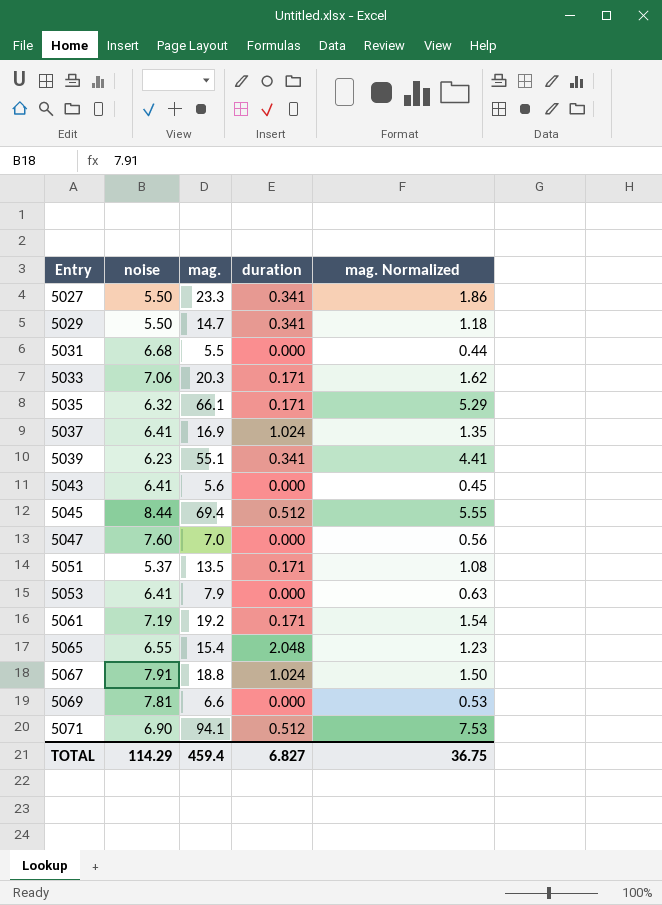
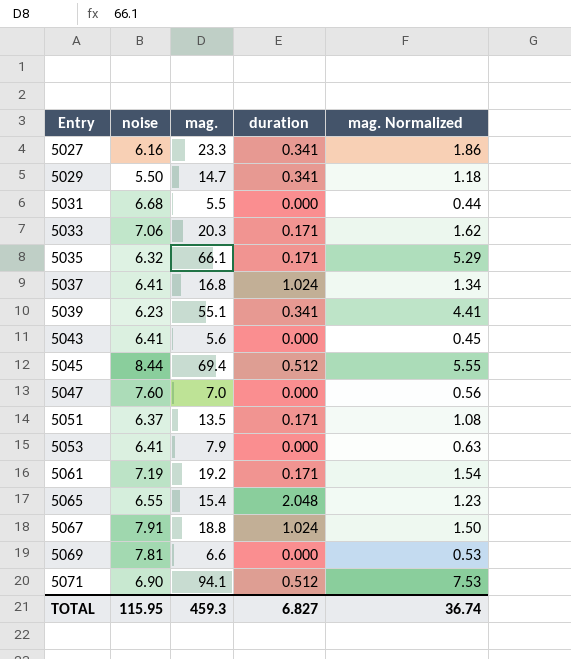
5027 | noise: 5.50 -> 6.16
5037 | mag.: 16.9 -> 16.8
5037 | mag. Normalized: 1.35 -> 1.34
5051 | noise: 5.37 -> 6.37
TOTAL | noise: 114.29 -> 115.95
TOTAL | mag.: 459.4 -> 459.3
TOTAL | mag. Normalized: 36.75 -> 36.74

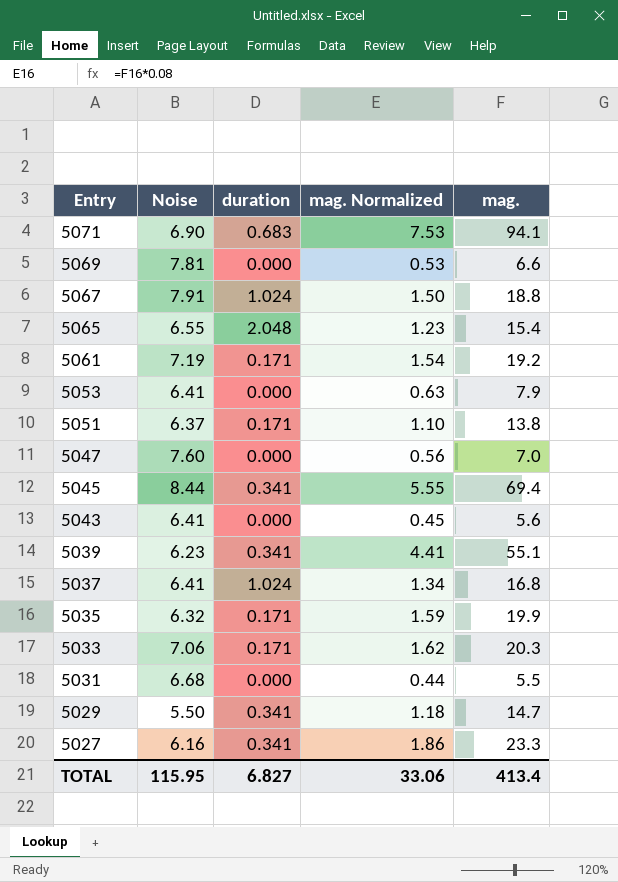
row order: Entry ascending -> Entry descending
column name: noise -> Noise
column mag. | position: 3 -> 5
5071 | duration: 0.512 -> 0.683
5051 | mag. Normalized: 1.08 -> 1.10
5051 | mag.: 13.5 -> 13.8
5045 | duration: 0.512 -> 0.341
5035 | mag. Normalized: 5.29 -> 1.59
5035 | mag.: 66.1 -> 19.9
TOTAL | mag. Normalized: 36.74 -> 33.06
TOTAL | mag.: 459.3 -> 413.4

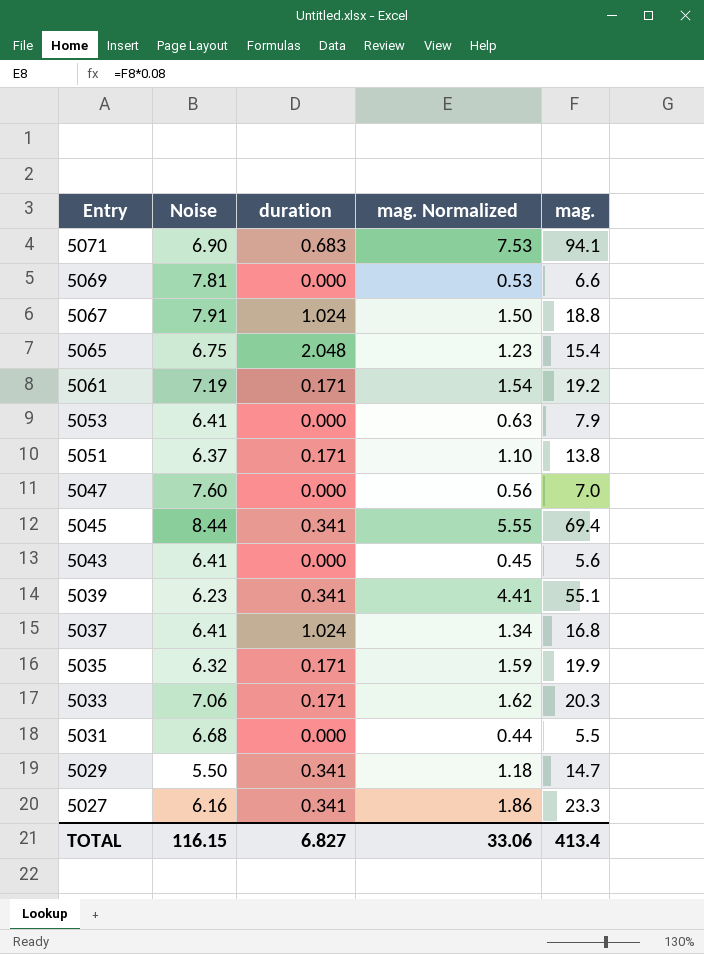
5065 | Noise: 6.55 -> 6.75
TOTAL | Noise: 115.95 -> 116.15

